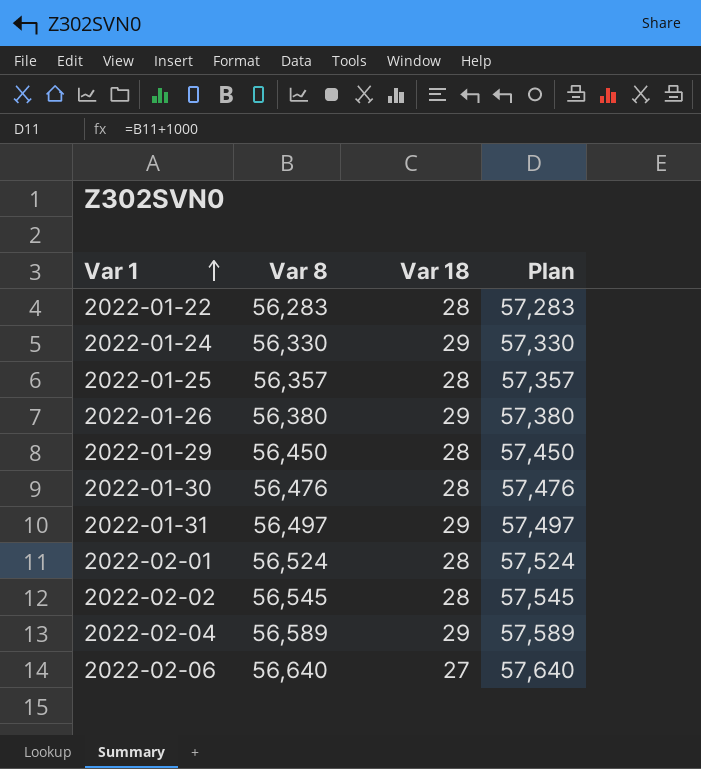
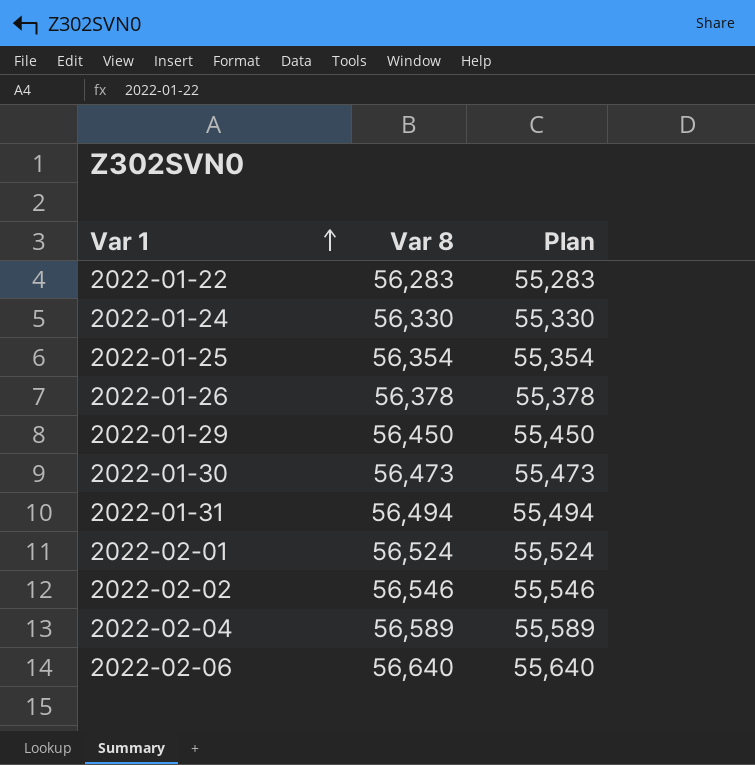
column Var 18 | position: 3 -> none
column Plan | formula: [Var 8] + 1000 -> [Var 8] - 1000
2022-01-25 | Var 8: 56,357 -> 56,354
2022-01-26 | Var 8: 56,380 -> 56,378
2022-01-30 | Var 8: 56,476 -> 56,473
2022-01-31 | Var 8: 56,497 -> 56,494
2022-02-02 | Var 8: 56,545 -> 56,546

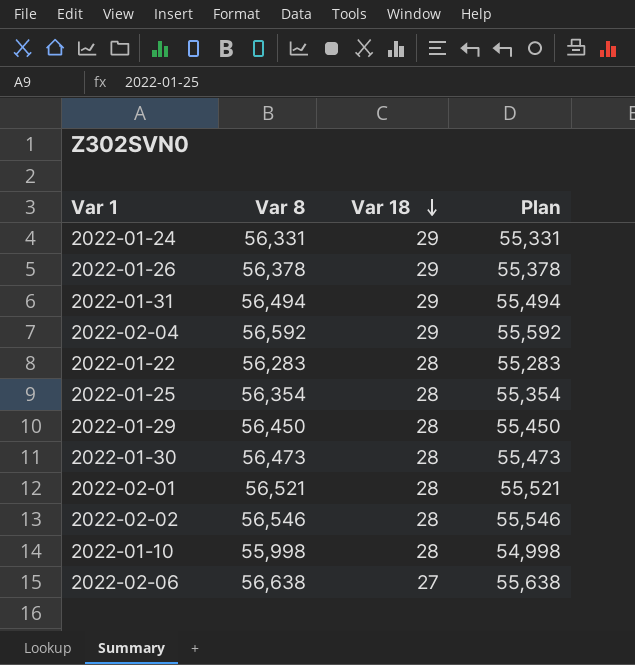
row order: Var 1 ascending -> Var 18 descending
column Var 18 | position: none -> 3
2022-01-24 | Var 8: 56,330 -> 56,331
2022-01-24 | Plan: 55,330 -> 55,331
2022-02-04 | Var 8: 56,589 -> 56,592
2022-02-04 | Plan: 55,589 -> 55,592
2022-02-01 | Var 8: 56,524 -> 56,521
2022-02-01 | Plan: 55,524 -> 55,521
row 2022-01-10: none -> 55,998 | 28 | 54,998
2022-02-06 | Var 8: 56,640 -> 56,638
2022-02-06 | Plan: 55,640 -> 55,638

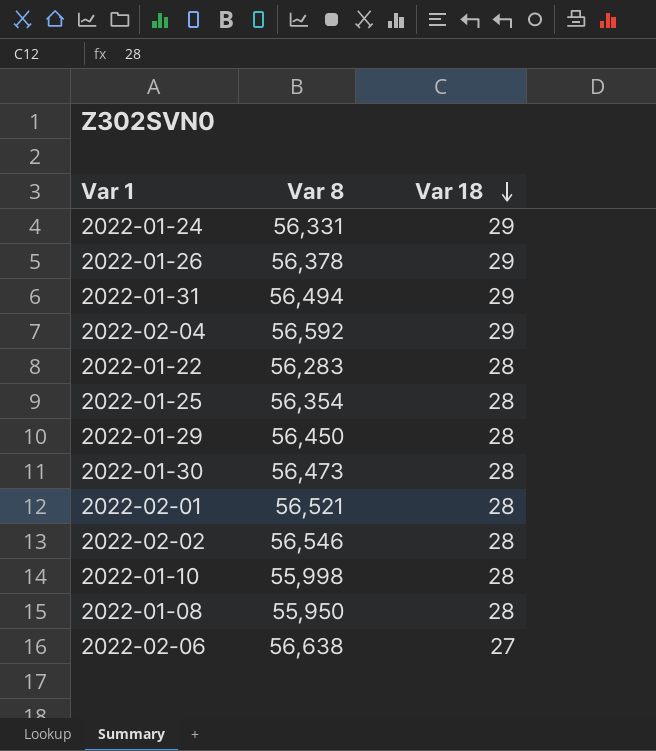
column Plan | formula: [Var 8] - 1000 -> none
row 2022-01-08: none -> 55,950 | 28

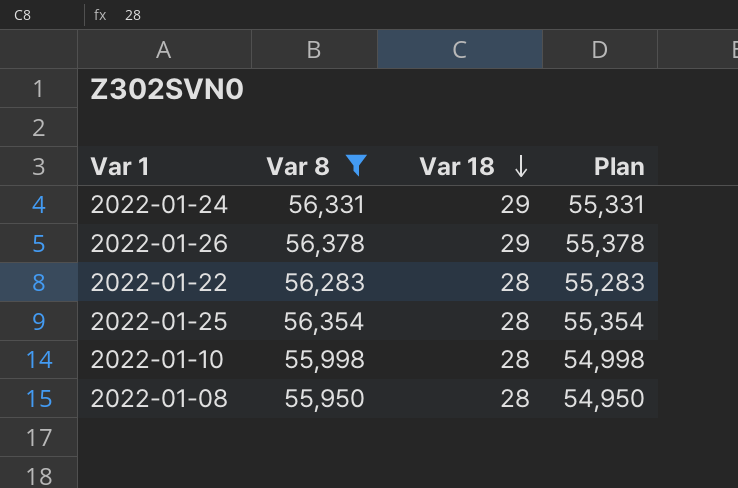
filter: none -> Var 8 <= 56,378
column Plan | formula: none -> [Var 8] - 1000

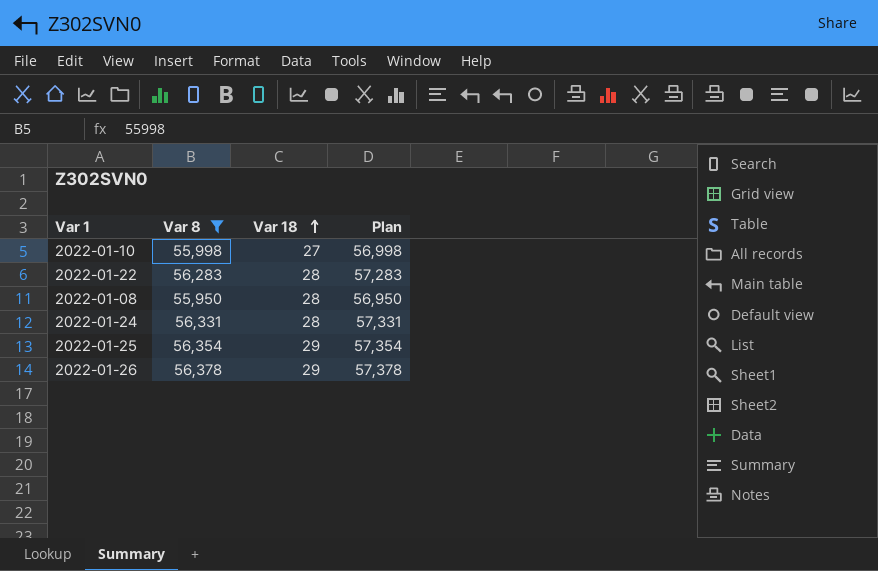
row order: Var 18 descending -> Var 18 ascending
column Plan | formula: [Var 8] - 1000 -> [Var 8] + 1000
2022-01-10 | Var 18: 28 -> 27
2022-01-24 | Var 18: 29 -> 28
2022-01-25 | Var 18: 28 -> 29

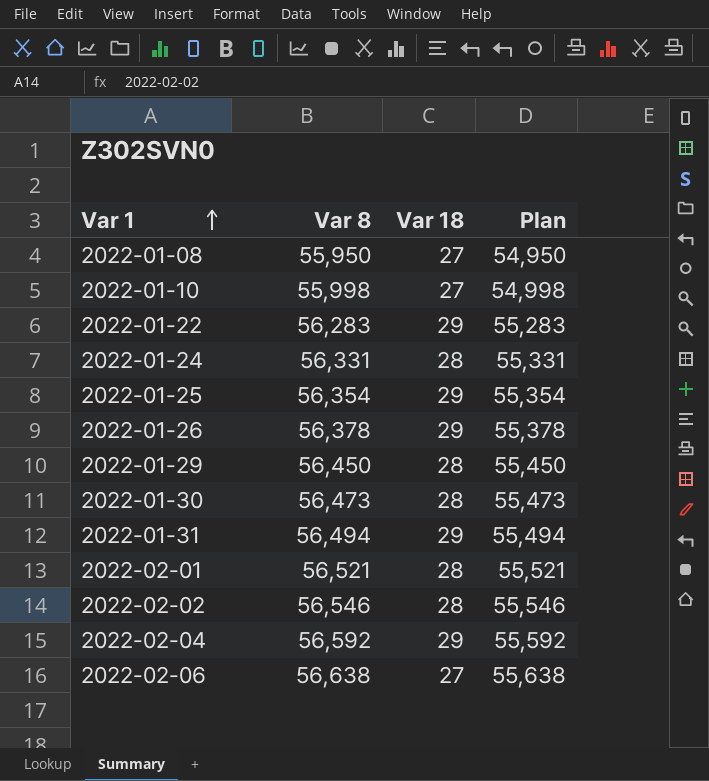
filter: Var 8 <= 56,378 -> none
row order: Var 18 ascending -> Var 1 ascending
column Plan | formula: [Var 8] + 1000 -> [Var 8] - 1000
2022-01-08 | Var 18: 28 -> 27
2022-01-22 | Var 18: 28 -> 29

